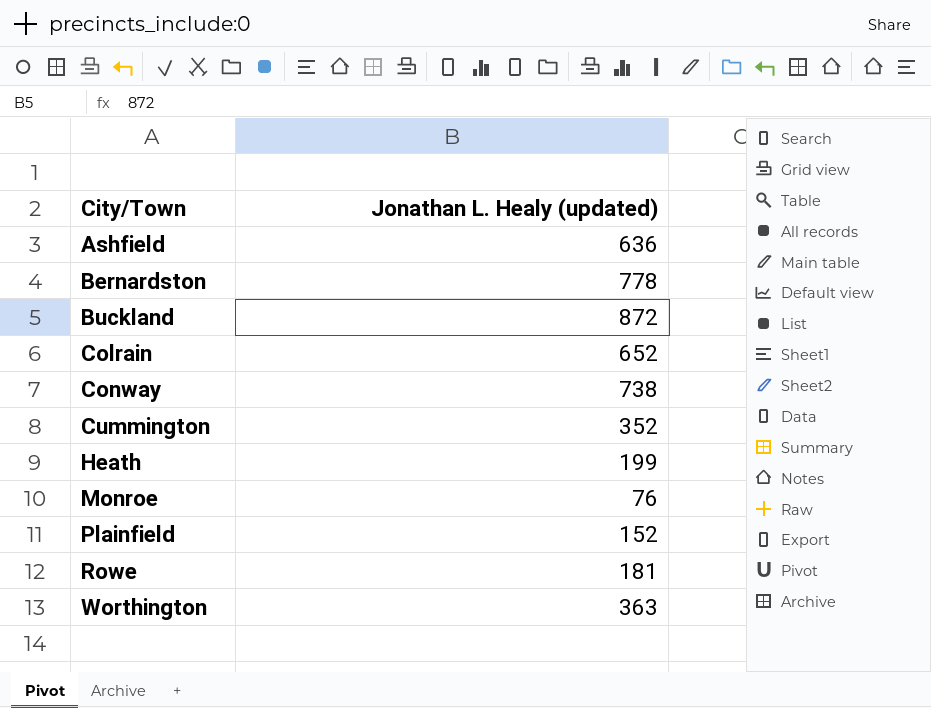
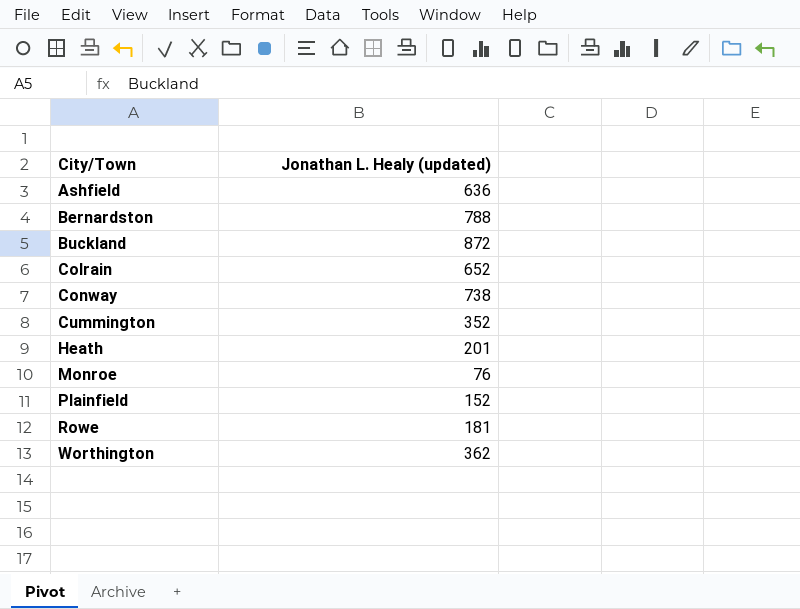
Bernardston | Jonathan L. Healy (updated): 778 -> 788
Heath | Jonathan L. Healy (updated): 199 -> 201
Worthington | Jonathan L. Healy (updated): 363 -> 362

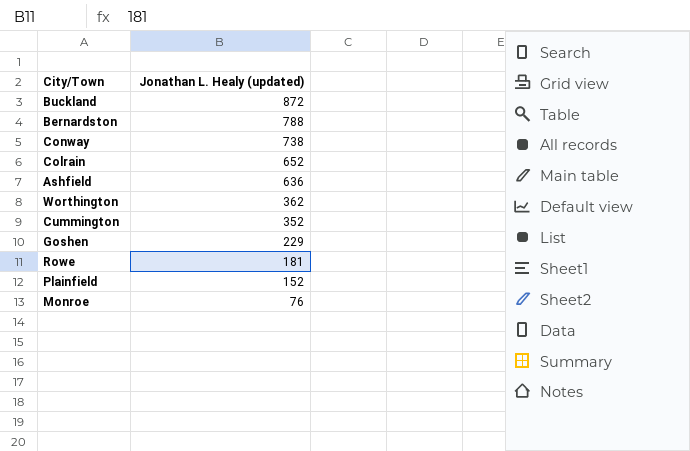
row order: City/Town ascending -> Jonathan L. Healy (updated) descending
row Heath: 201 -> none
row Goshen: none -> 229

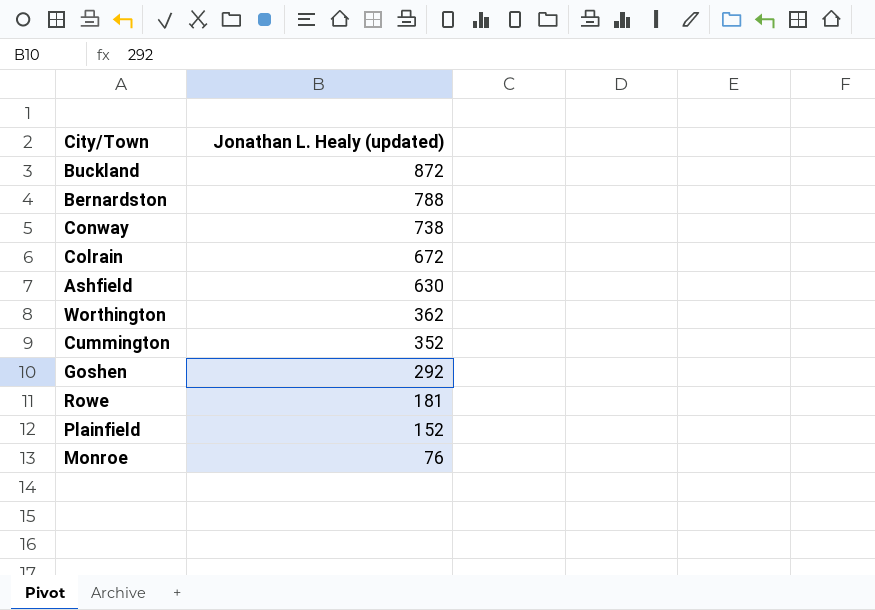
Colrain | Jonathan L. Healy (updated): 652 -> 672
Ashfield | Jonathan L. Healy (updated): 636 -> 630
Goshen | Jonathan L. Healy (updated): 229 -> 292

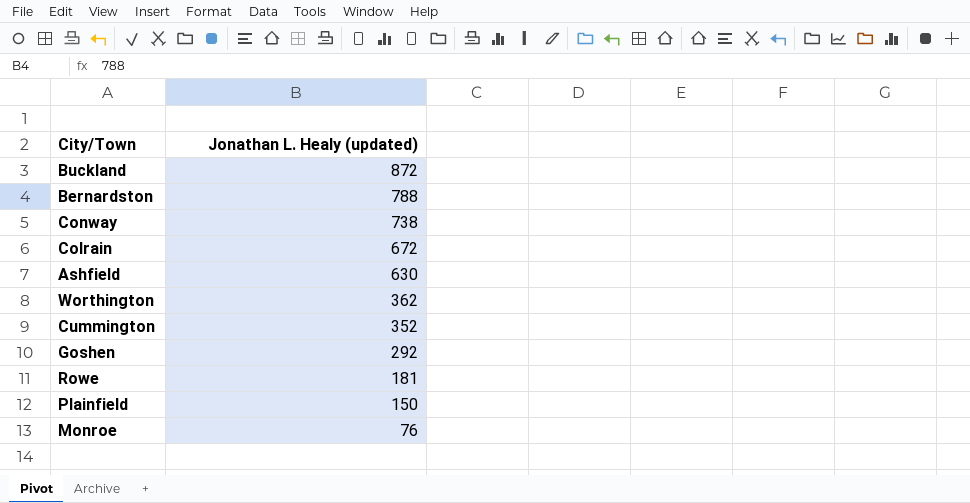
Plainfield | Jonathan L. Healy (updated): 152 -> 150

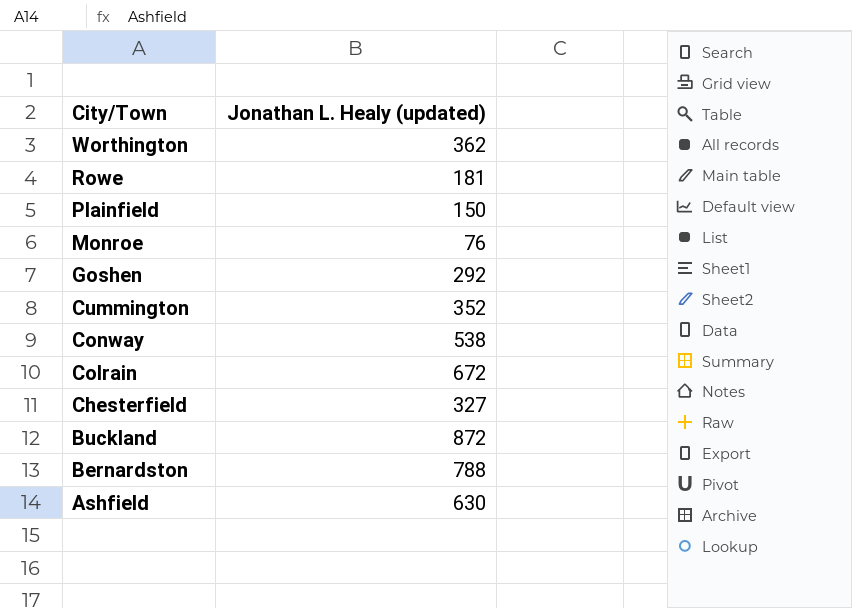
row order: Jonathan L. Healy (updated) descending -> City/Town descending
Conway | Jonathan L. Healy (updated): 738 -> 538
row Chesterfield: none -> 327

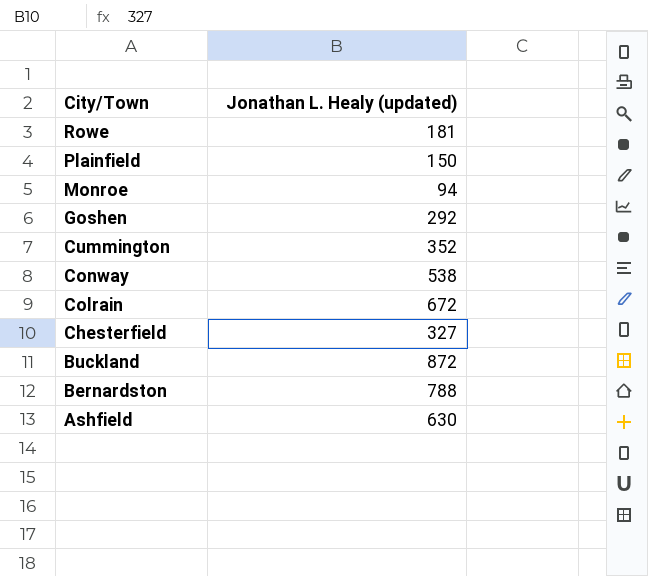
row Worthington: 362 -> none
Monroe | Jonathan L. Healy (updated): 76 -> 94

